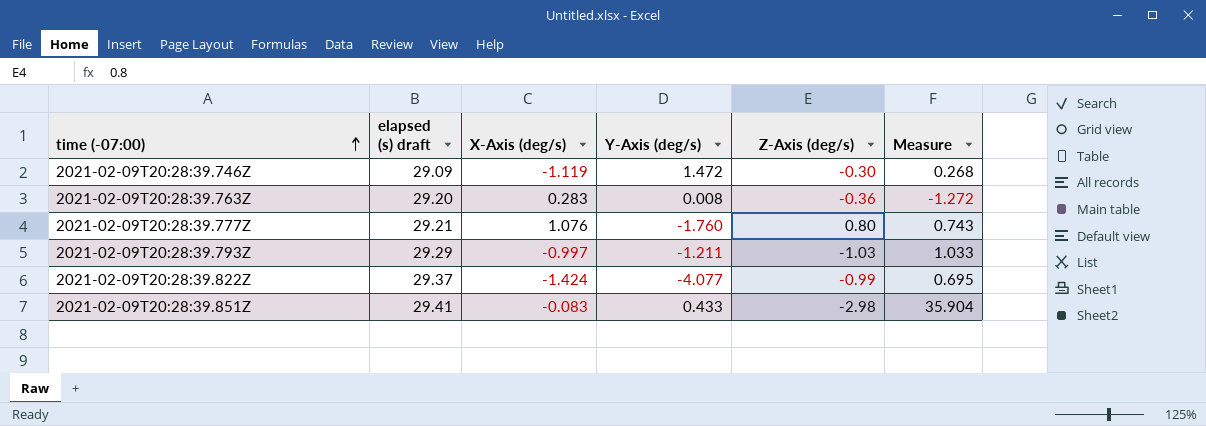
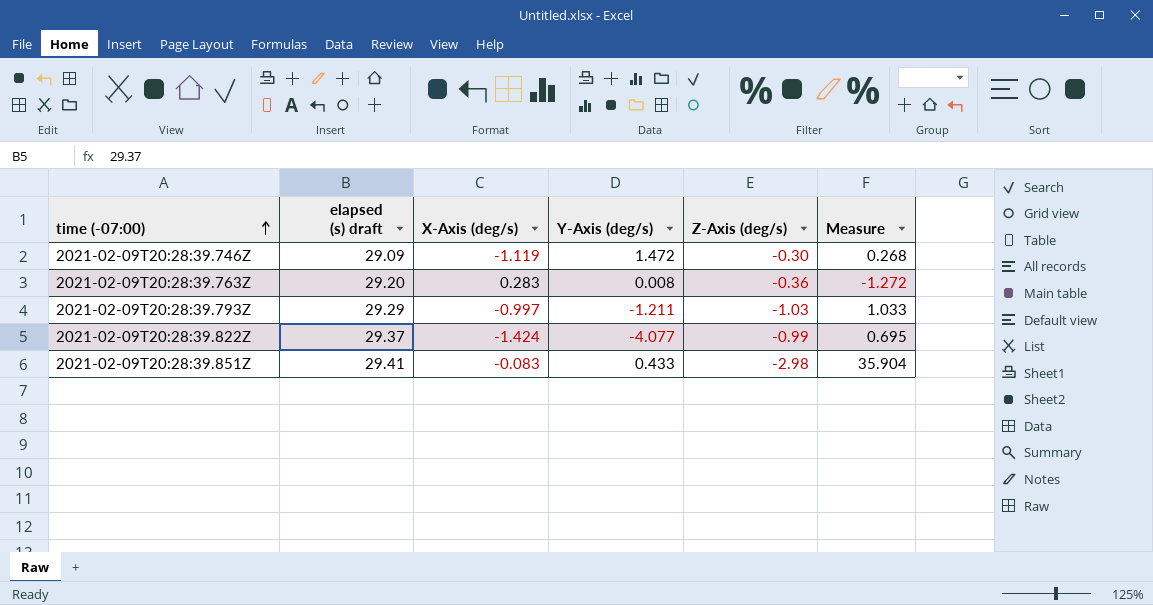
row 2021-02-09T20:28:39.777Z: 29.21 | 1.076 | -1.760 | 0.80 | 0.743 -> none

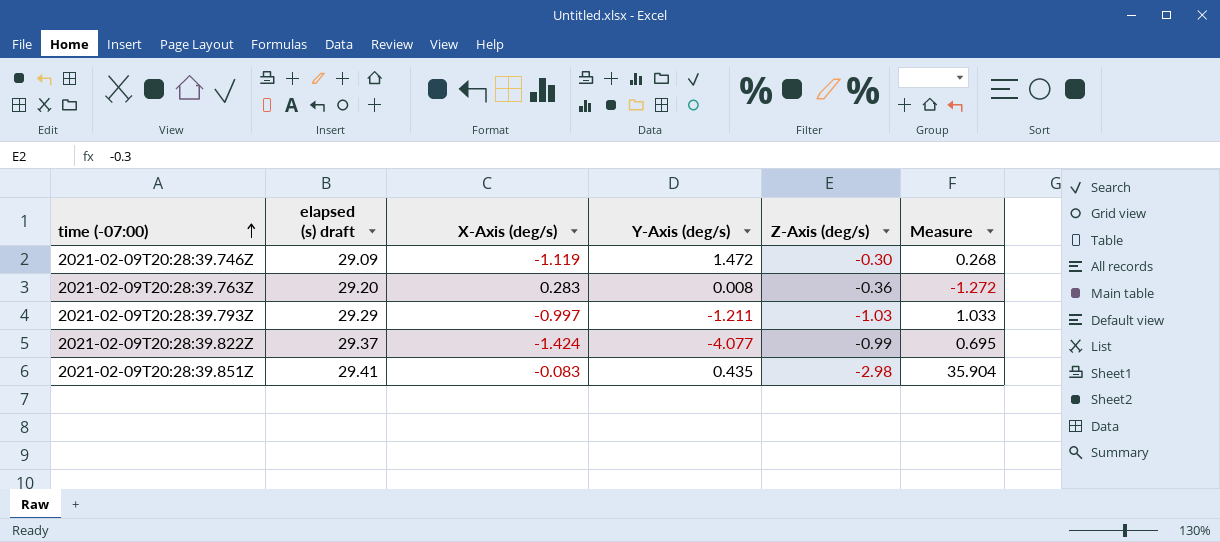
2021-02-09T20:28:39.851Z | Y-Axis (deg/s): 0.433 -> 0.435

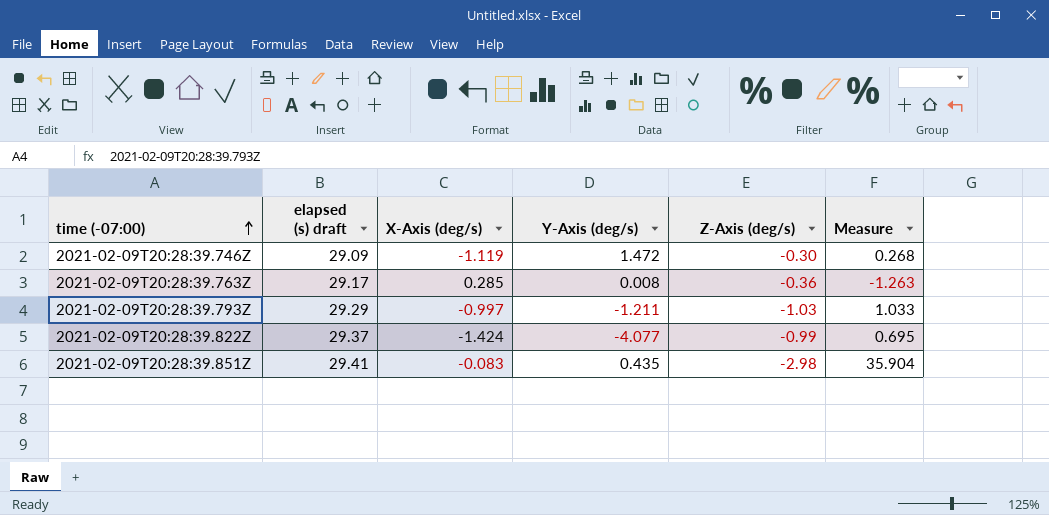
2021-02-09T20:28:39.763Z | elapsed (s) draft: 29.20 -> 29.17
2021-02-09T20:28:39.763Z | X-Axis (deg/s): 0.283 -> 0.285
2021-02-09T20:28:39.763Z | Measure: -1.272 -> -1.263

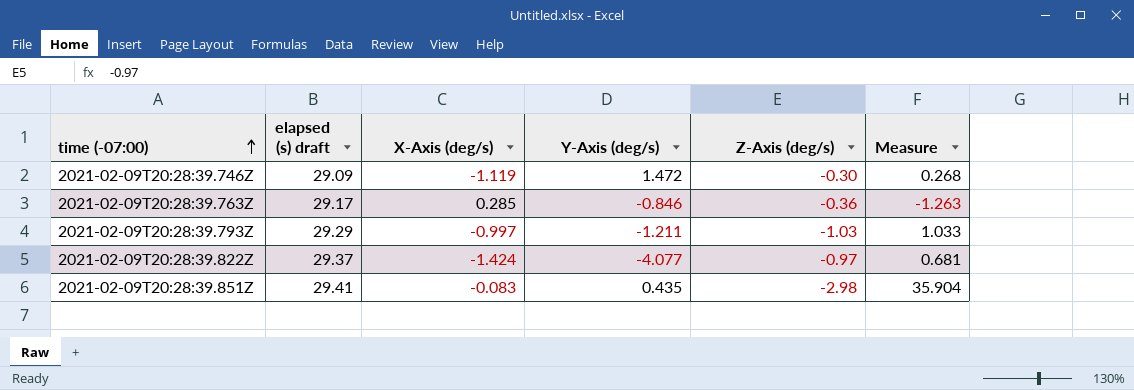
2021-02-09T20:28:39.763Z | Y-Axis (deg/s): 0.008 -> -0.846
2021-02-09T20:28:39.822Z | Z-Axis (deg/s): -0.99 -> -0.97
2021-02-09T20:28:39.822Z | Measure: 0.695 -> 0.681

